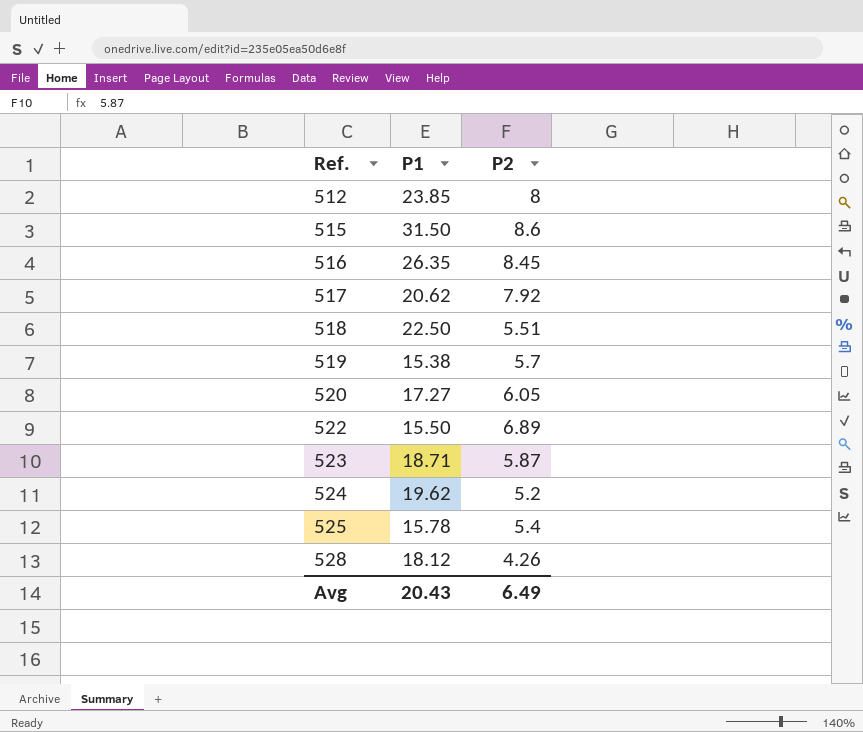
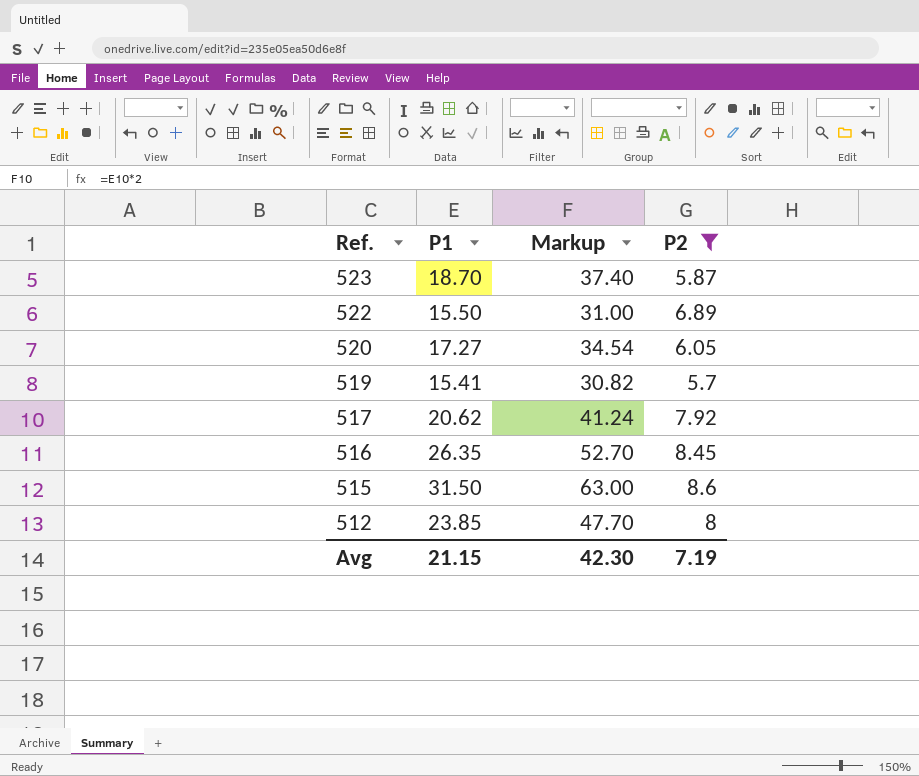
filter: none -> P2 >= 5.7
row order: Ref. ascending -> Ref. descending
column Markup | formula: none -> [P1] * 2
523 | P1: 18.71 -> 18.70
519 | P1: 15.38 -> 15.41
Avg | P1: 20.43 -> 21.15
Avg | P2: 6.49 -> 7.19

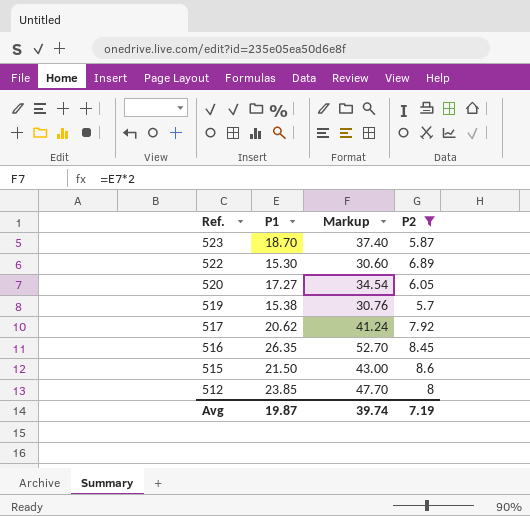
522 | P1: 15.50 -> 15.30
522 | Markup: 31.00 -> 30.60
519 | P1: 15.41 -> 15.38
519 | Markup: 30.82 -> 30.76
515 | P1: 31.50 -> 21.50
515 | Markup: 63.00 -> 43.00
Avg | P1: 21.15 -> 19.87
Avg | Markup: 42.30 -> 39.74

